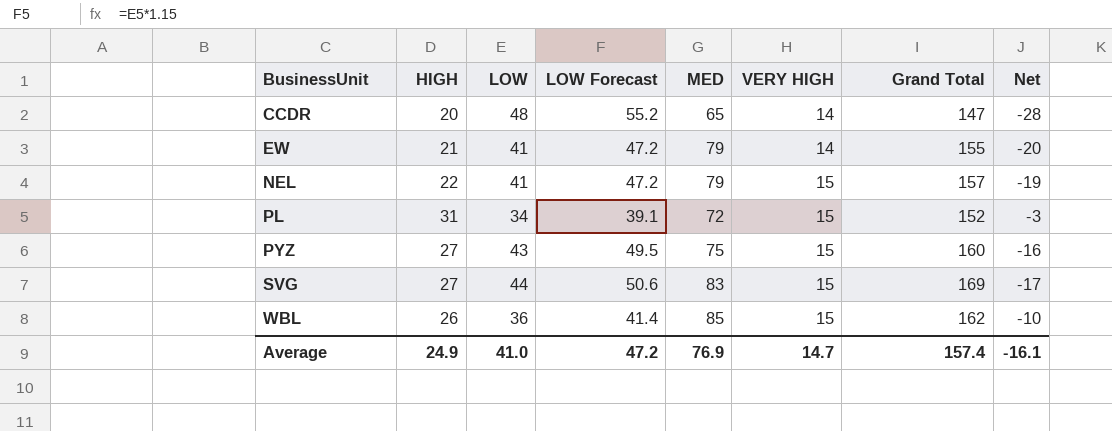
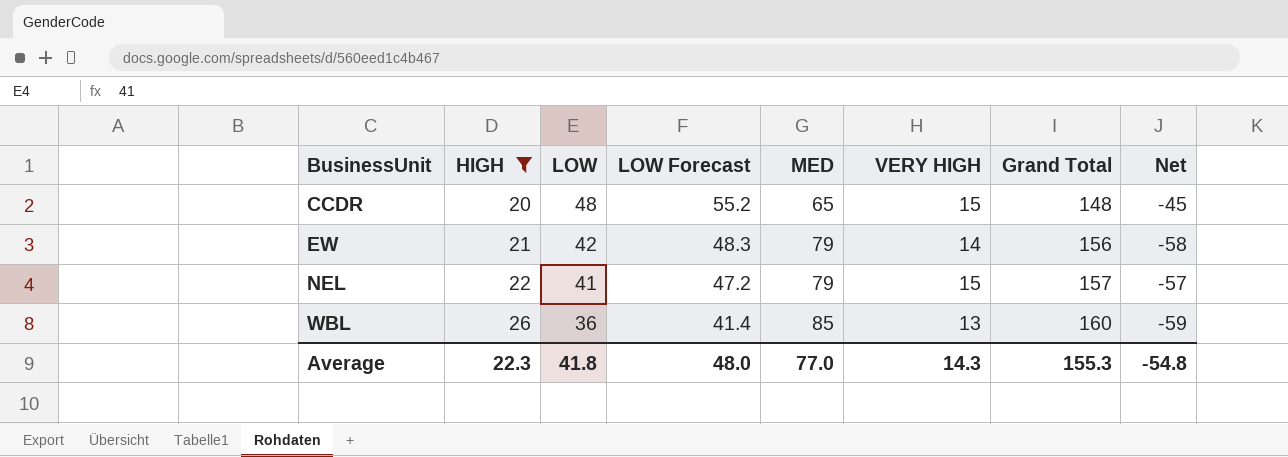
filter: none -> HIGH <= 26
column Net | formula: [HIGH] - [LOW] -> [HIGH] - [MED]
CCDR | VERY HIGH: 14 -> 15
CCDR | Grand Total: 147 -> 148
EW | LOW: 41 -> 42
EW | LOW Forecast: 47.2 -> 48.3
EW | Grand Total: 155 -> 156
WBL | VERY HIGH: 15 -> 13
WBL | Grand Total: 162 -> 160
Average | HIGH: 24.9 -> 22.3
Average | LOW: 41.0 -> 41.8
Average | LOW Forecast: 47.2 -> 48.0
Average | MED: 76.9 -> 77.0
Average | VERY HIGH: 14.7 -> 14.3
Average | Grand Total: 157.4 -> 155.3
Average | Net: -16.1 -> -54.8

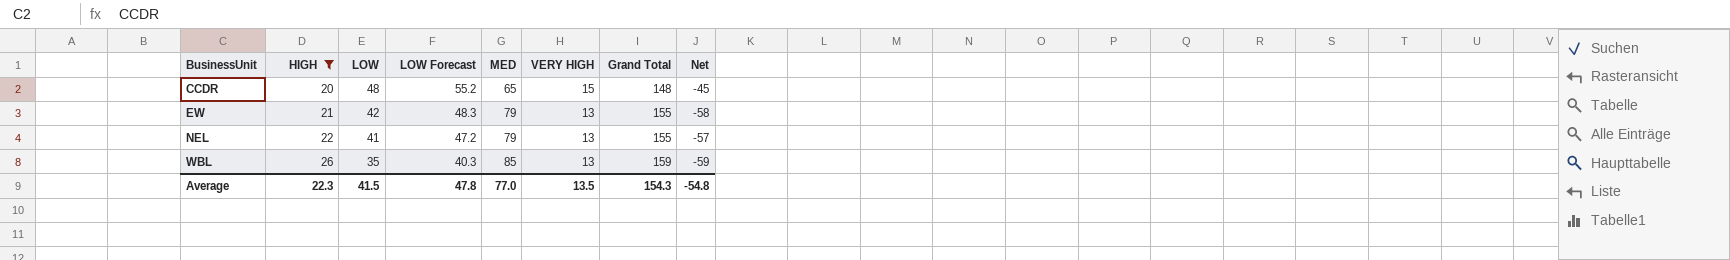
EW | VERY HIGH: 14 -> 13
EW | Grand Total: 156 -> 155
NEL | VERY HIGH: 15 -> 13
NEL | Grand Total: 157 -> 155
WBL | LOW: 36 -> 35
WBL | LOW Forecast: 41.4 -> 40.3
WBL | Grand Total: 160 -> 159
Average | LOW: 41.8 -> 41.5
Average | LOW Forecast: 48.0 -> 47.8
Average | VERY HIGH: 14.3 -> 13.5
Average | Grand Total: 155.3 -> 154.3

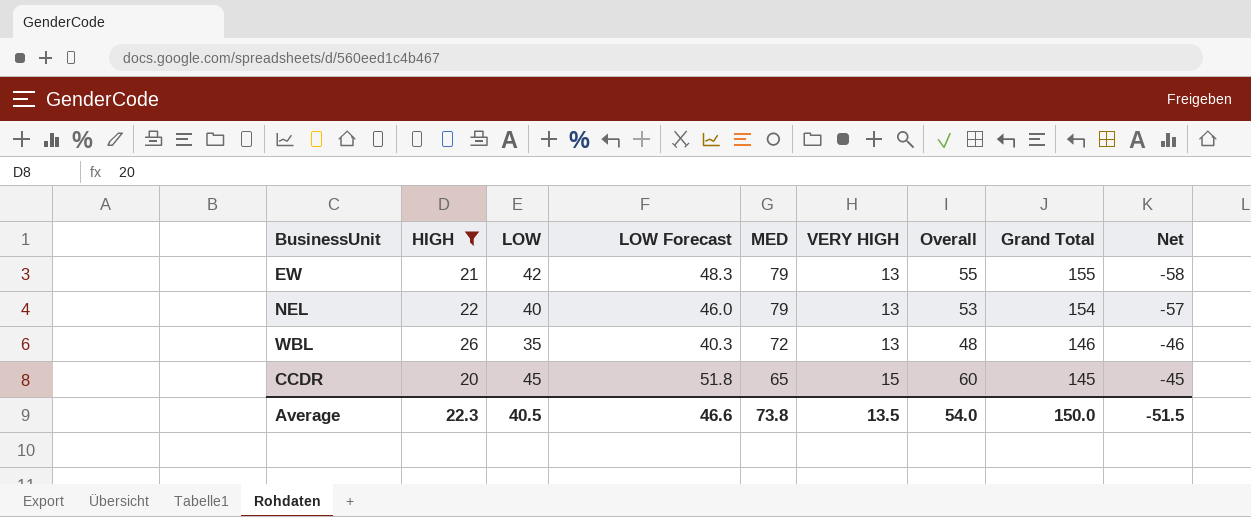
row order: BusinessUnit ascending -> MED descending
column Overall | formula: none -> [LOW] + [VERY HIGH]
NEL | LOW: 41 -> 40
NEL | LOW Forecast: 47.2 -> 46.0
NEL | Grand Total: 155 -> 154
WBL | MED: 85 -> 72
WBL | Grand Total: 159 -> 146
WBL | Net: -59 -> -46
CCDR | LOW: 48 -> 45
CCDR | LOW Forecast: 55.2 -> 51.8
CCDR | Grand Total: 148 -> 145
Average | LOW: 41.5 -> 40.5
Average | LOW Forecast: 47.8 -> 46.6
Average | MED: 77.0 -> 73.8
Average | Grand Total: 154.3 -> 150.0
Average | Net: -54.8 -> -51.5

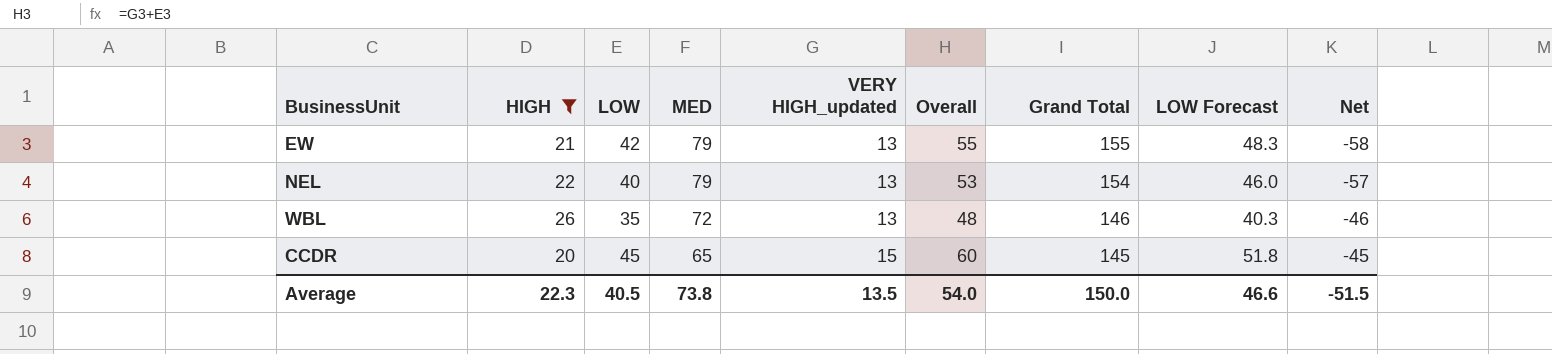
column name: VERY HIGH -> VERY HIGH_updated
column LOW Forecast | position: 4 -> 8

